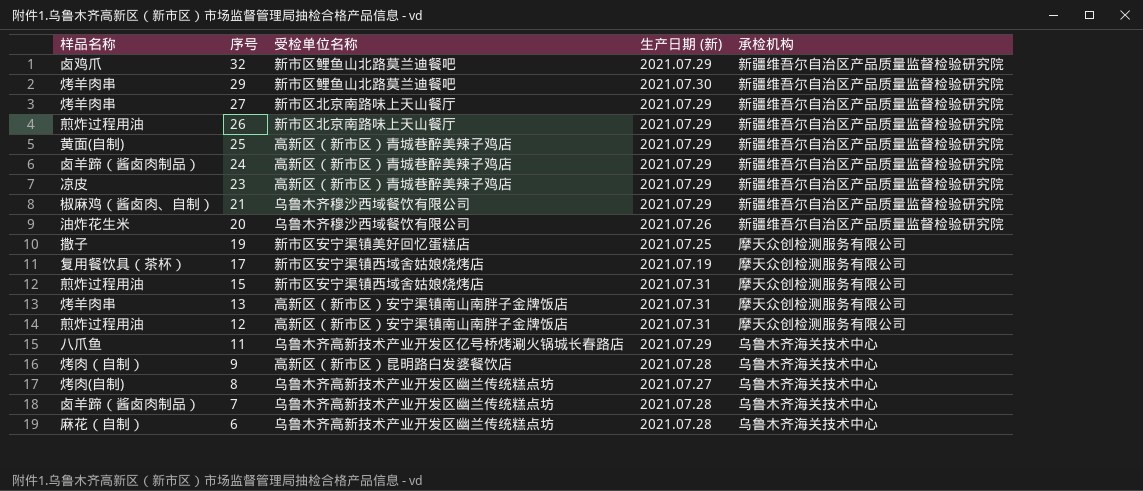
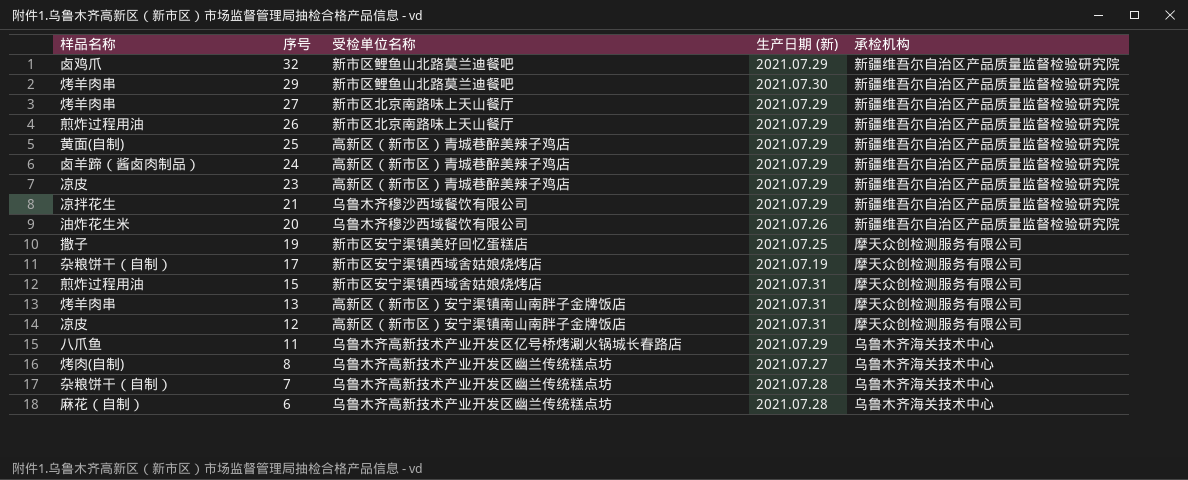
row 9: 烤肉（自制） | 高新区（新市区）昆明路白发婆餐饮店 | 2021.07.28 | 乌鲁木齐海关技术中心 -> none
21 | 样品名称: 椒麻鸡（酱卤肉、自制） -> 凉拌花生
17 | 样品名称: 复用餐饮具（茶杯） -> 杂粮饼干（自制）
12 | 样品名称: 煎炸过程用油 -> 凉皮
7 | 样品名称: 卤羊蹄（酱卤肉制品） -> 杂粮饼干（自制）

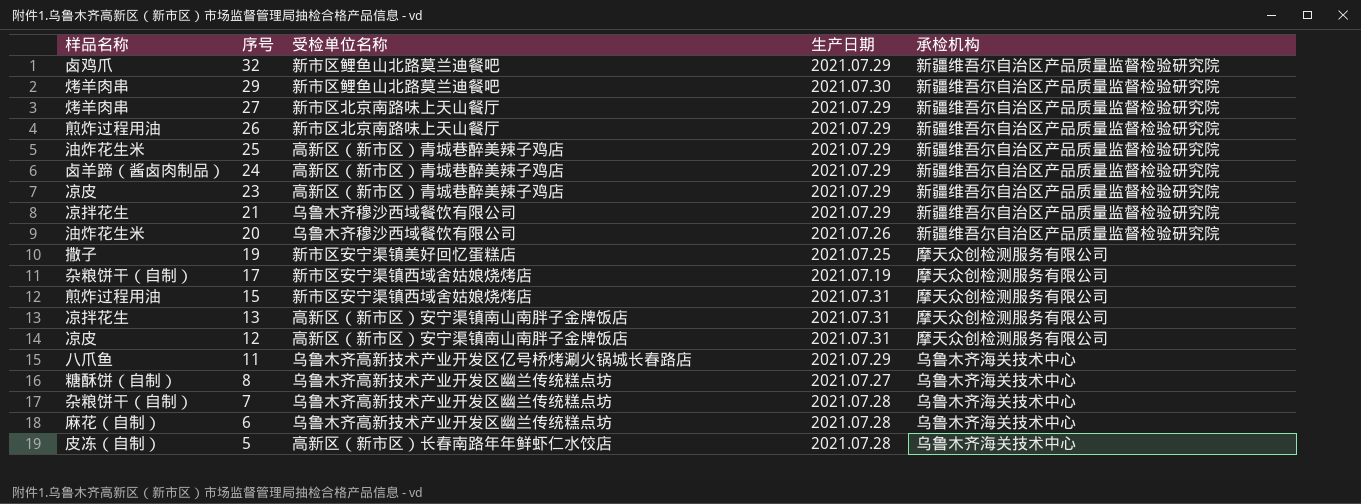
column name: 生产日期 (新) -> 生产日期
25 | 样品名称: 黄面(自制) -> 油炸花生米
13 | 样品名称: 烤羊肉串 -> 凉拌花生
8 | 样品名称: 烤肉(自制) -> 糖酥饼（自制）
row 5: none -> 皮冻（自制） | 高新区（新市区）长春南路年年鲜虾仁水饺店 | 2021.07.28 | 乌鲁木齐海关技术中心

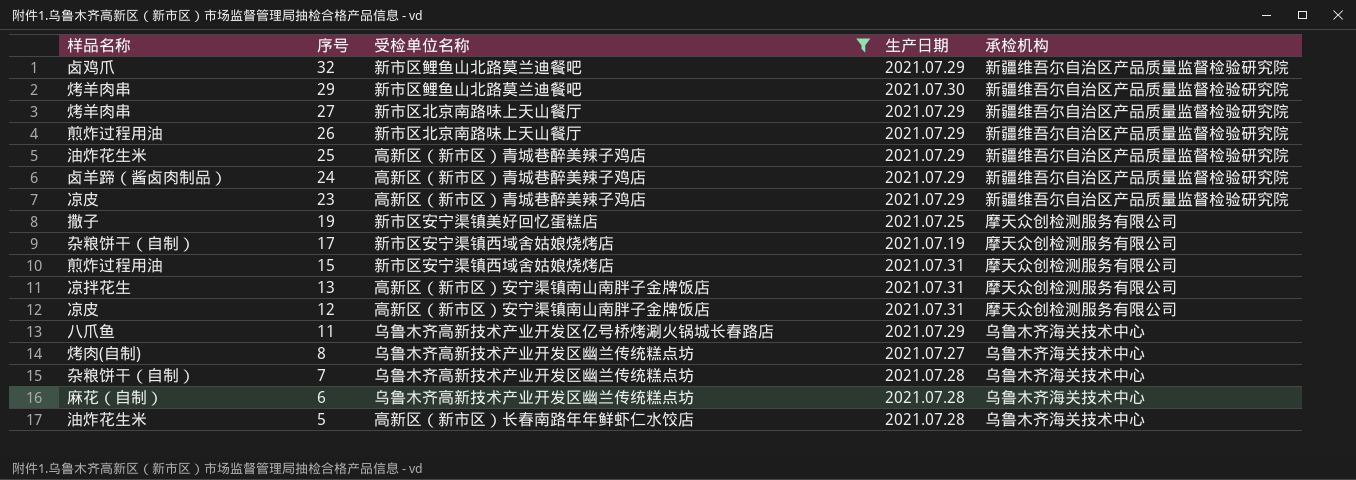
filter: none -> 受检单位名称 != 乌鲁木齐穆沙西域餐饮有限公司
8 | 样品名称: 糖酥饼（自制） -> 烤肉(自制)
5 | 样品名称: 皮冻（自制） -> 油炸花生米

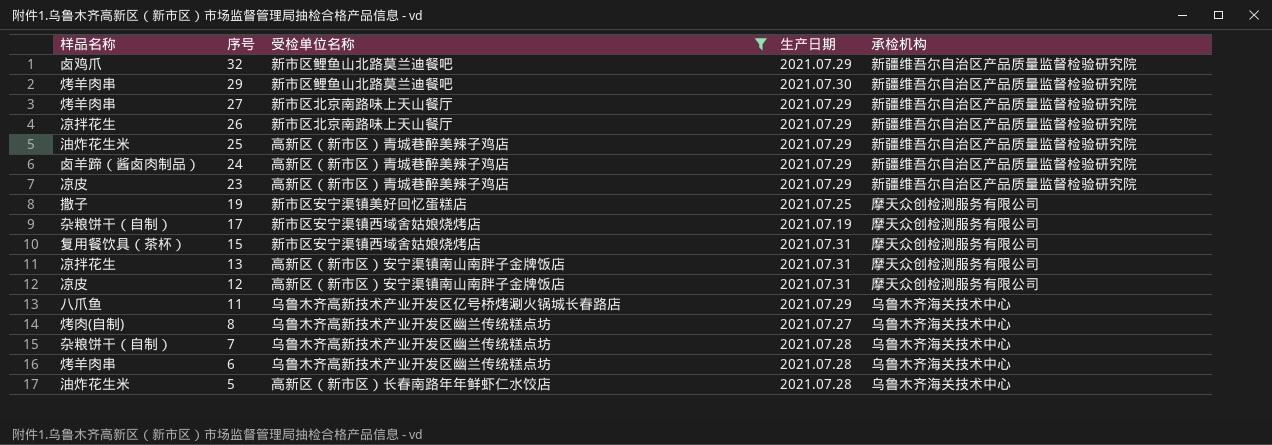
26 | 样品名称: 煎炸过程用油 -> 凉拌花生
15 | 样品名称: 煎炸过程用油 -> 复用餐饮具（茶杯）
6 | 样品名称: 麻花（自制） -> 烤羊肉串

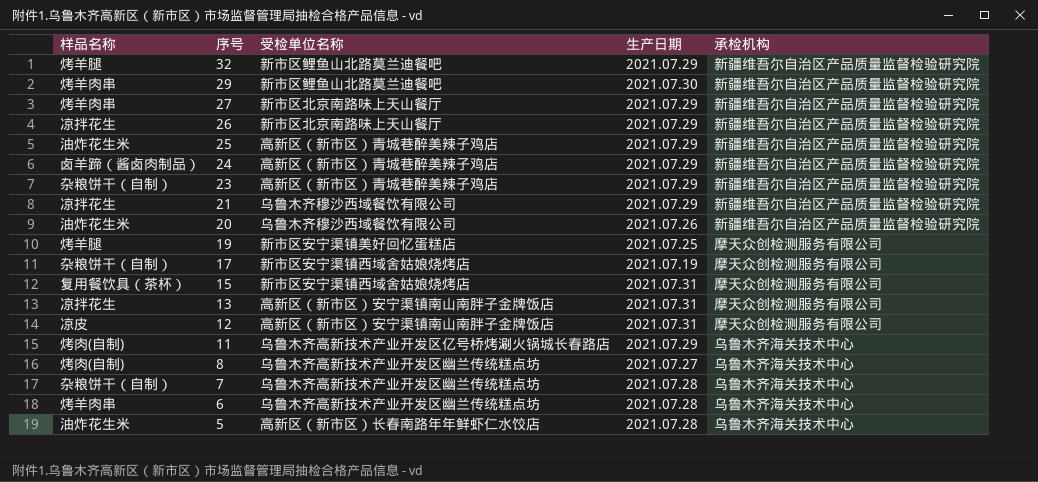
filter: 受检单位名称 != 乌鲁木齐穆沙西域餐饮有限公司 -> none
32 | 样品名称: 卤鸡爪 -> 烤羊腿
23 | 样品名称: 凉皮 -> 杂粮饼干（自制）
19 | 样品名称: 撒子 -> 烤羊腿
11 | 样品名称: 八爪鱼 -> 烤肉(自制)

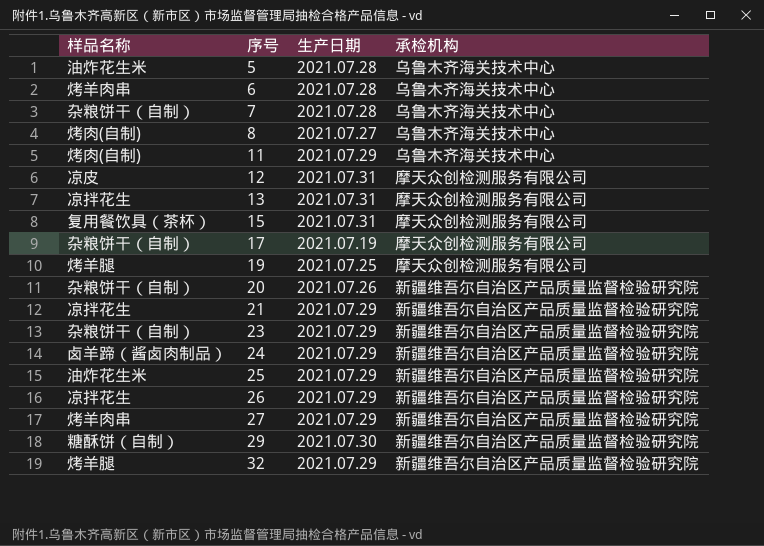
row order: 序号 descending -> 序号 ascending
column 受检单位名称 | position: 3 -> none
20 | 样品名称: 油炸花生米 -> 杂粮饼干（自制）
29 | 样品名称: 烤羊肉串 -> 糖酥饼（自制）

